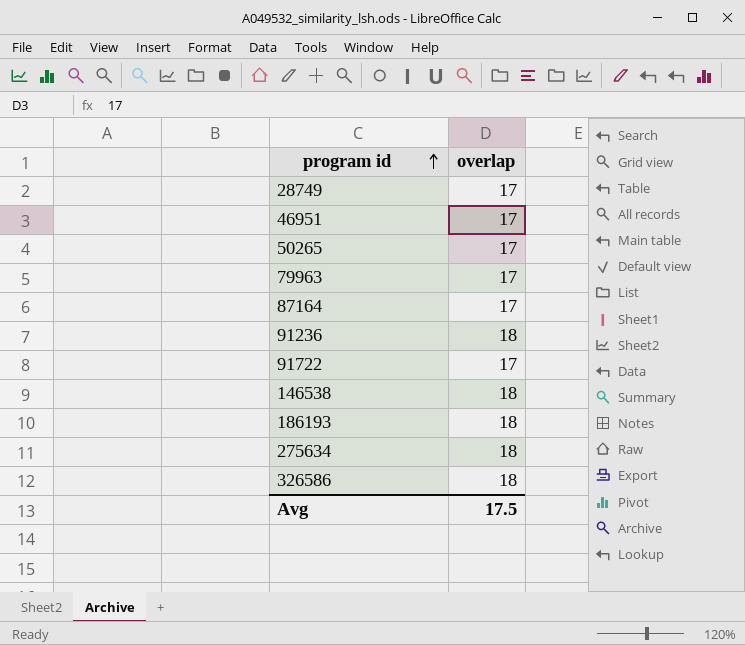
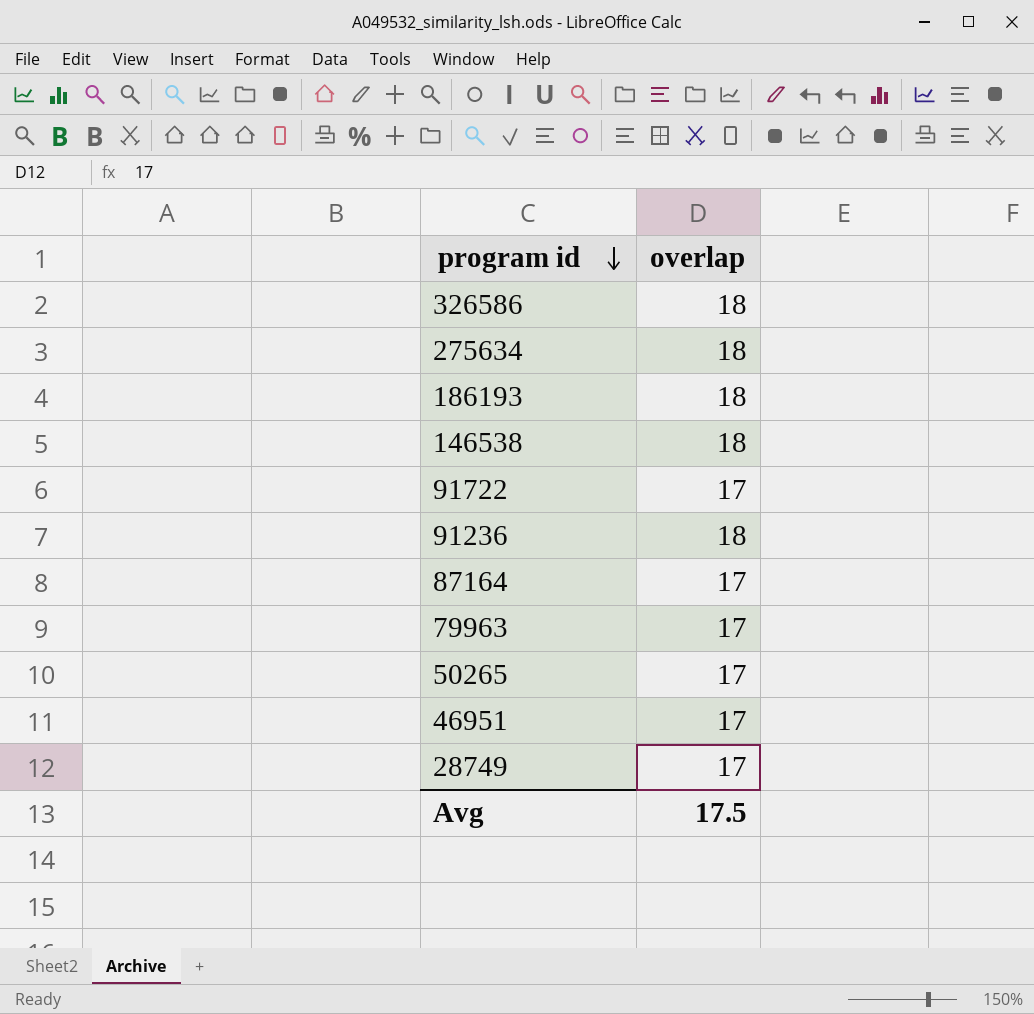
row order: program id ascending -> program id descending

